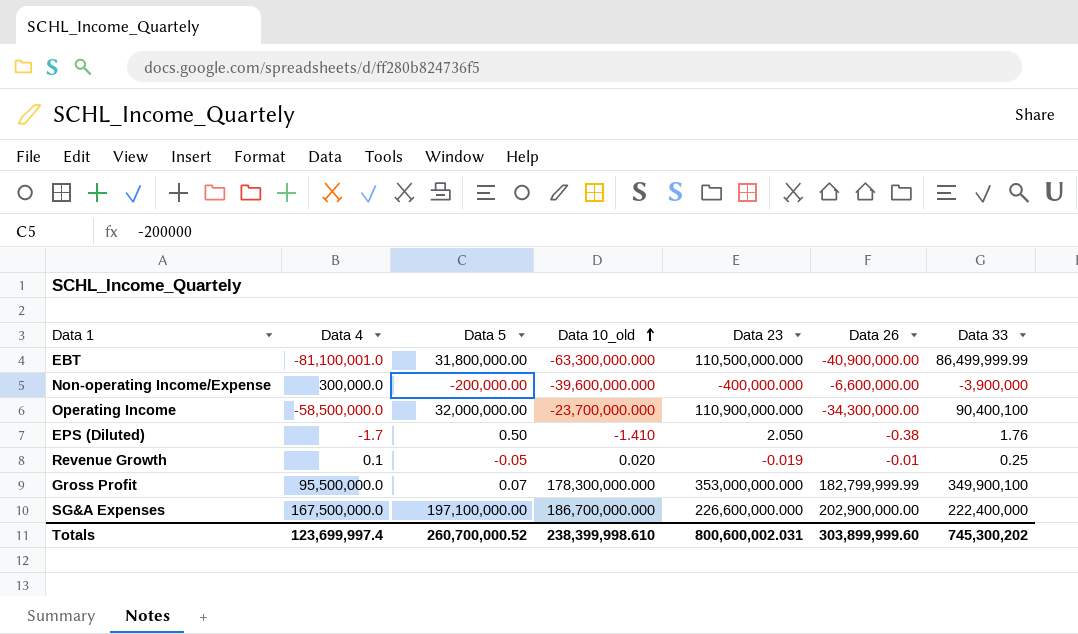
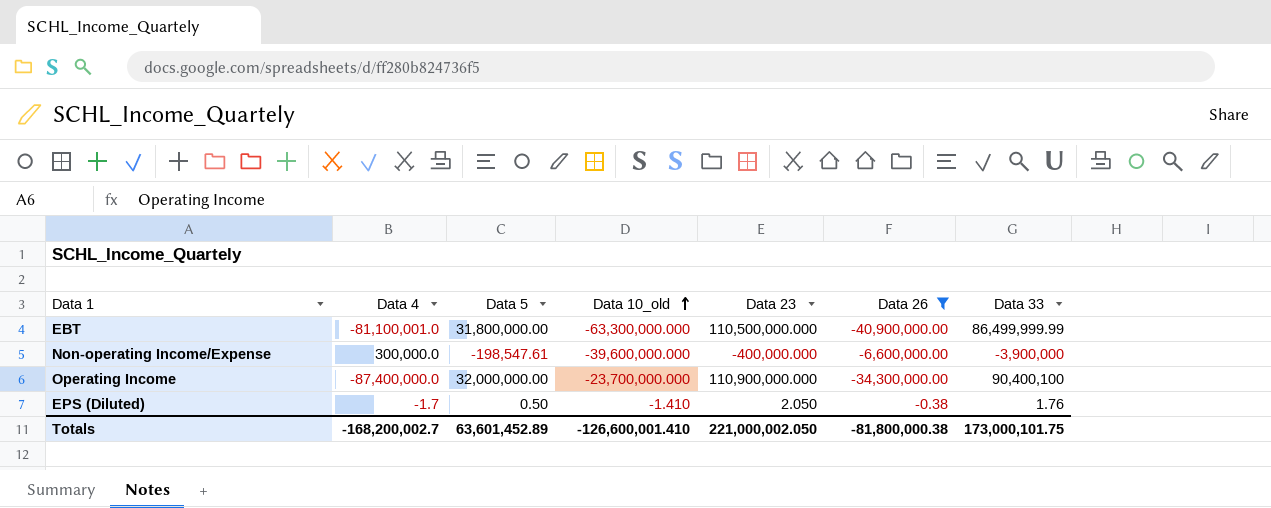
filter: none -> Data 26 <= -0.38
Non-operating Income/Expense | Data 5: -200,000.00 -> -198,547.61
Operating Income | Data 4: -58,500,000.0 -> -87,400,000.0
Totals | Data 4: 123,699,997.4 -> -168,200,002.7
Totals | Data 5: 260,700,000.52 -> 63,601,452.89
Totals | Data 10_old: 238,399,998.610 -> -126,600,001.410
Totals | Data 23: 800,600,002.031 -> 221,000,002.050
Totals | Data 26: 303,899,999.60 -> -81,800,000.38
Totals | Data 33: 745,300,202 -> 173,000,101.75

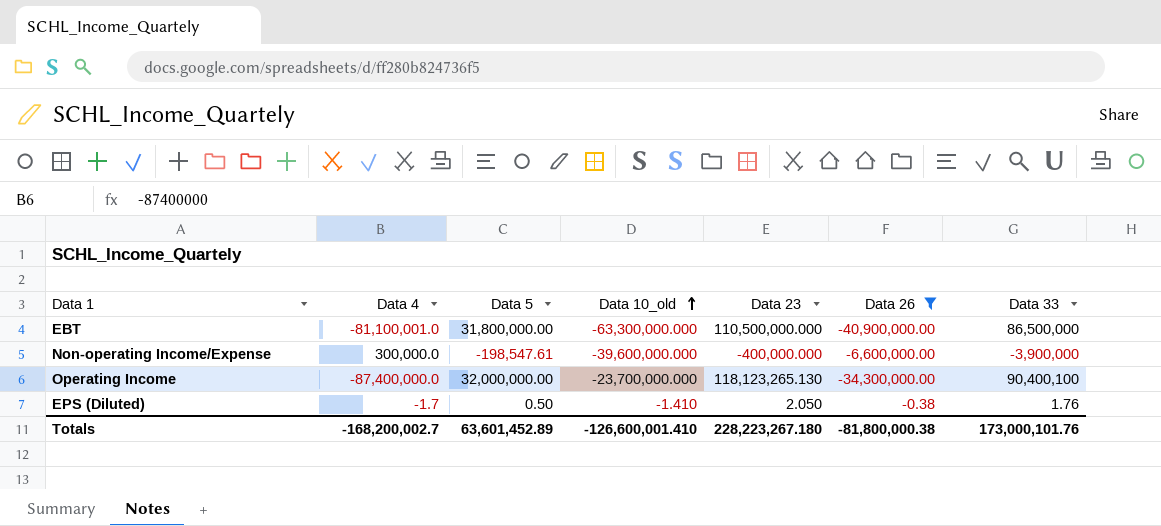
EBT | Data 33: 86,499,999.99 -> 86,500,000
Operating Income | Data 23: 110,900,000.000 -> 118,123,265.130
Totals | Data 23: 221,000,002.050 -> 228,223,267.180
Totals | Data 33: 173,000,101.75 -> 173,000,101.76

